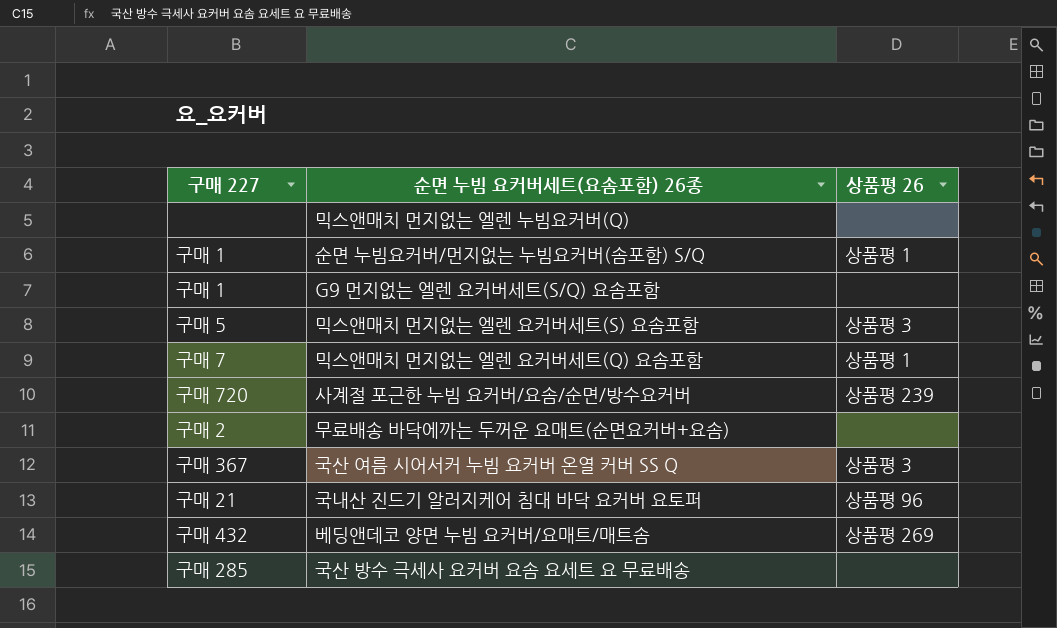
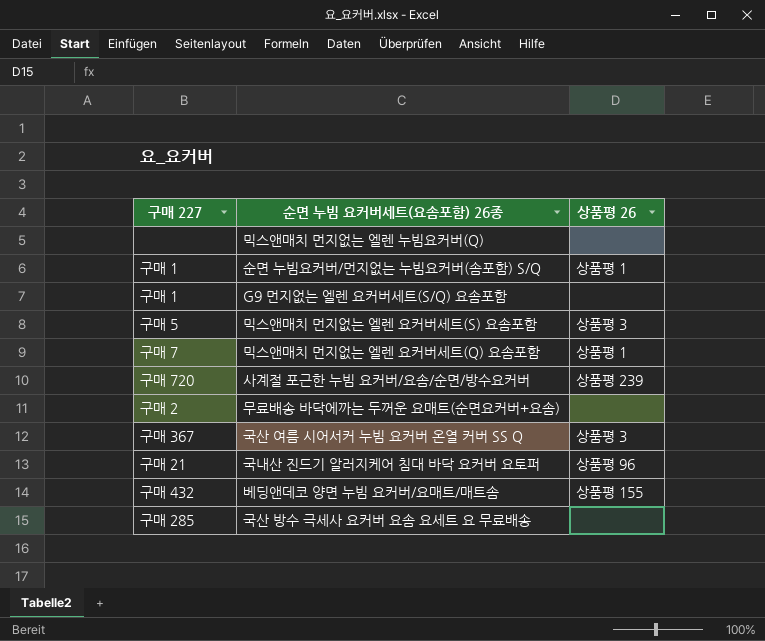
베딩앤데코 양면 누빔 요커버/요매트/매트솜 | 상품평 26: 상품평 269 -> 상품평 155

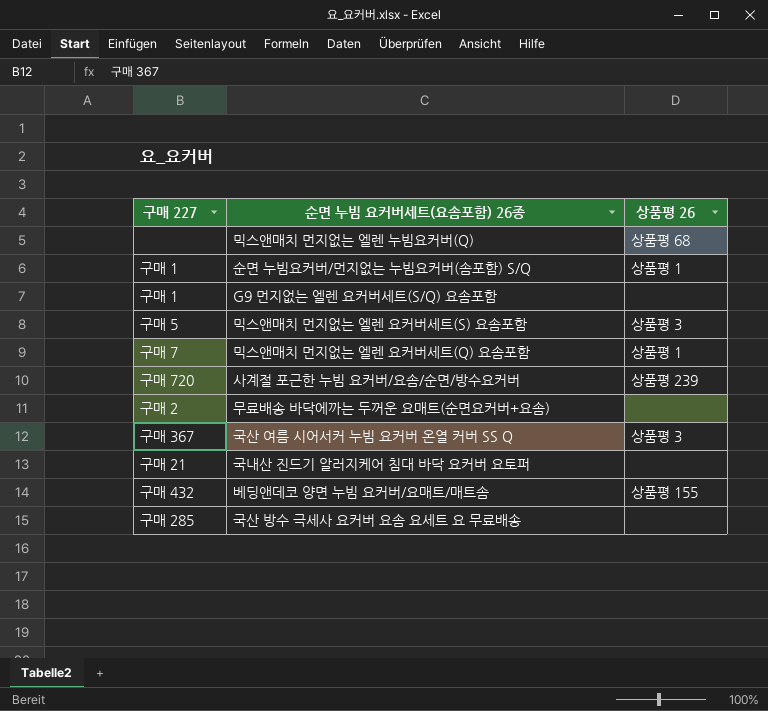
믹스앤매치 먼지없는 엘렌 누빔요커버(Q) | 상품평 26: none -> 상품평 68
국내산 진드기 알러지케어 침대 바닥 요커버 요토퍼 | 상품평 26: 상품평 96 -> none

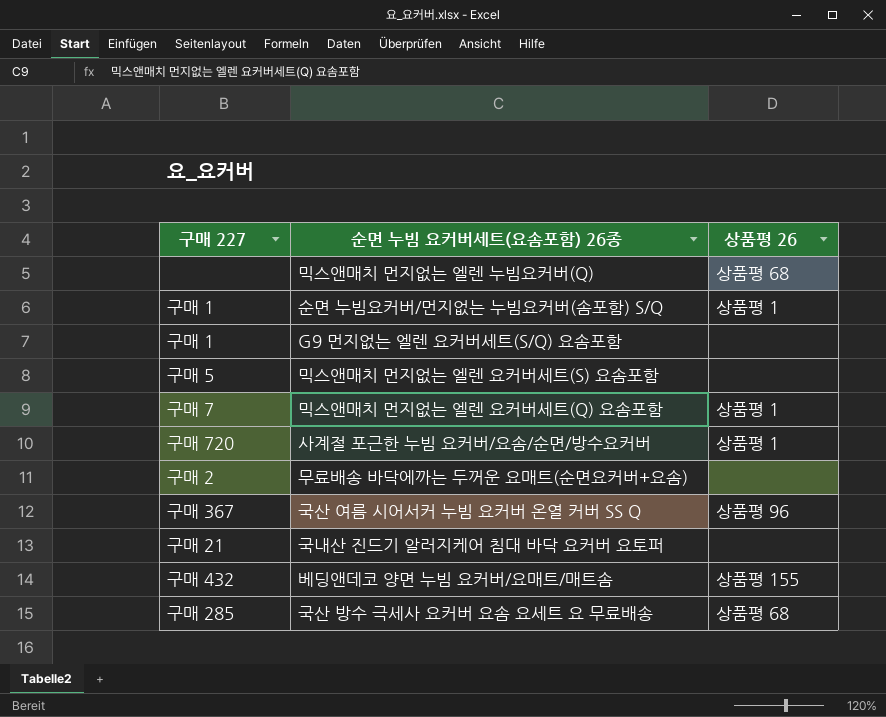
믹스앤매치 먼지없는 엘렌 요커버세트(S) 요솜포함 | 상품평 26: 상품평 3 -> none
사계절 포근한 누빔 요커버/요솜/순면/방수요커버 | 상품평 26: 상품평 239 -> 상품평 1
국산 여름 시어서커 누빔 요커버 온열 커버 SS Q | 상품평 26: 상품평 3 -> 상품평 96
국산 방수 극세사 요커버 요솜 요세트 요 무료배송 | 상품평 26: none -> 상품평 68

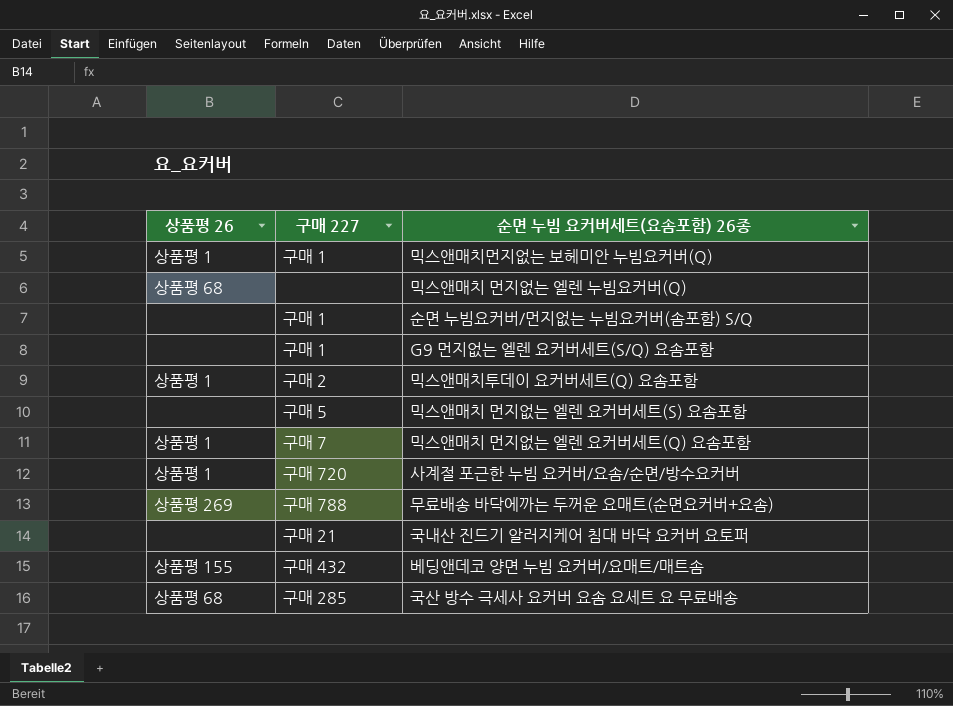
column 상품평 26 | position: 3 -> 1
row 국산 여름 시어서커 누빔 요커버 온열 커버 SS Q: 구매 367 | 상품평 96 -> none
row 믹스앤매치먼지없는 보헤미안 누빔요커버(Q): none -> 상품평 1 | 구매 1
순면 누빔요커버/먼지없는 누빔요커버(솜포함) S/Q | 상품평 26: 상품평 1 -> none
row 믹스앤매치투데이 요커버세트(Q) 요솜포함: none -> 상품평 1 | 구매 2
무료배송 바닥에까는 두꺼운 요매트(순면요커버+요솜) | 상품평 26: none -> 상품평 269
무료배송 바닥에까는 두꺼운 요매트(순면요커버+요솜) | 구매 227: 구매 2 -> 구매 788

